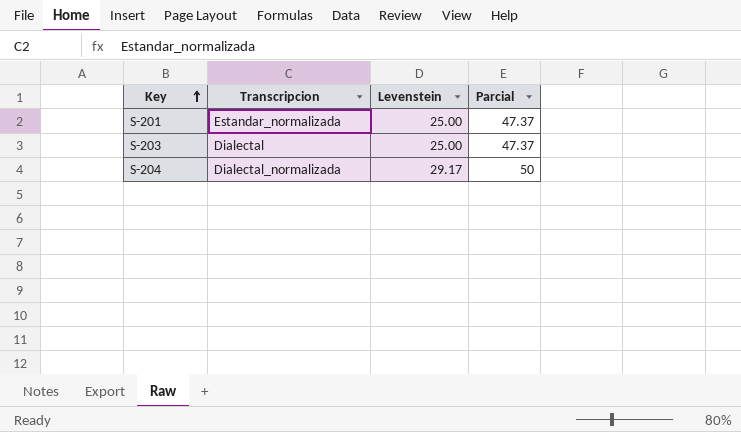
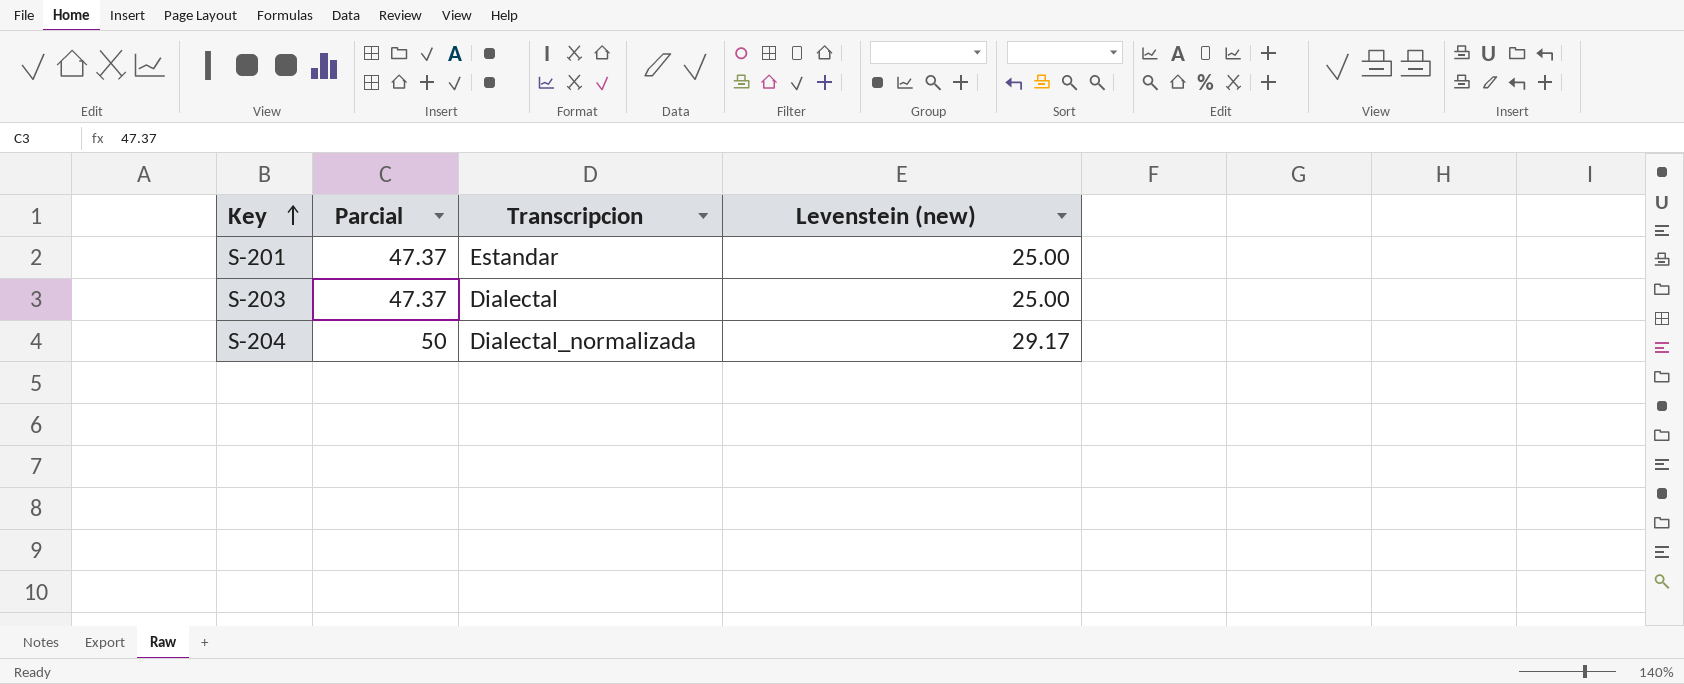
column Parcial | position: 4 -> 2
column name: Levenstein -> Levenstein (new)
S-201 | Transcripcion: Estandar_normalizada -> Estandar

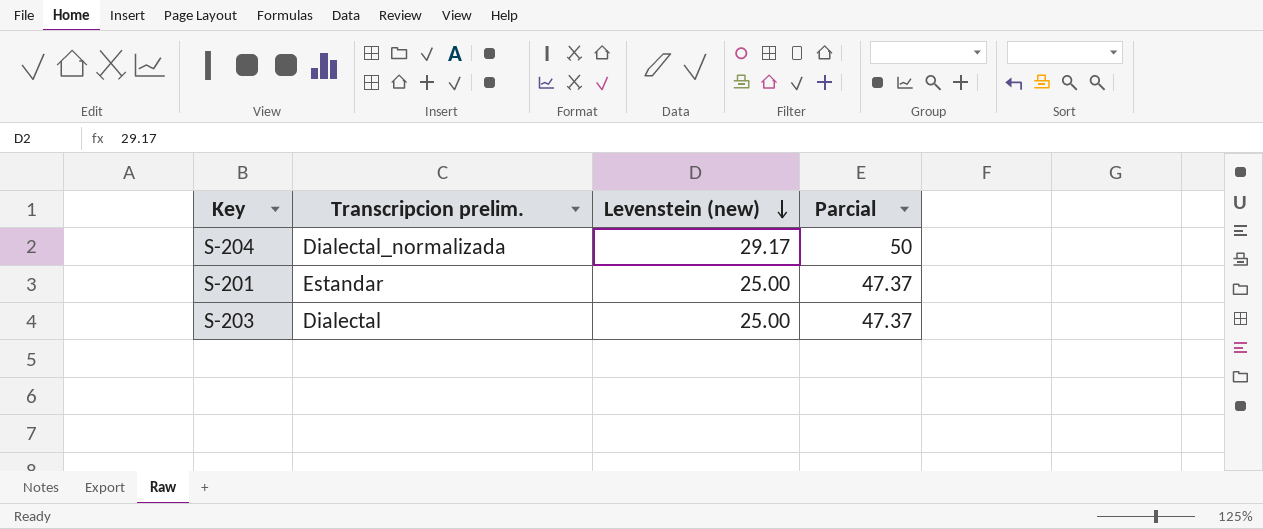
row order: Key ascending -> Levenstein (new) descending
column name: Transcripcion -> Transcripcion prelim.
column Parcial | position: 2 -> 4

